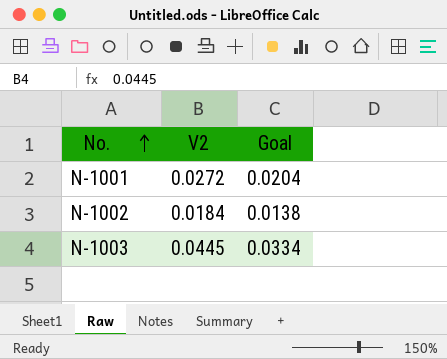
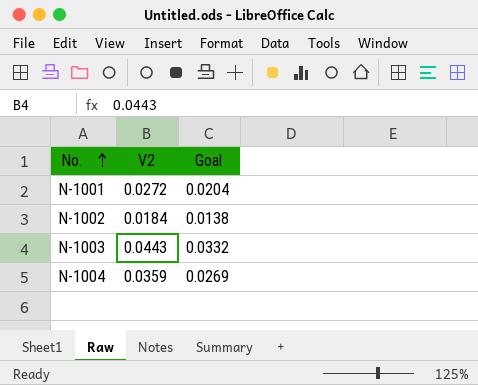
N-1003 | V2: 0.0445 -> 0.0443
N-1003 | Goal: 0.0334 -> 0.0332
row N-1004: none -> 0.0359 | 0.0269

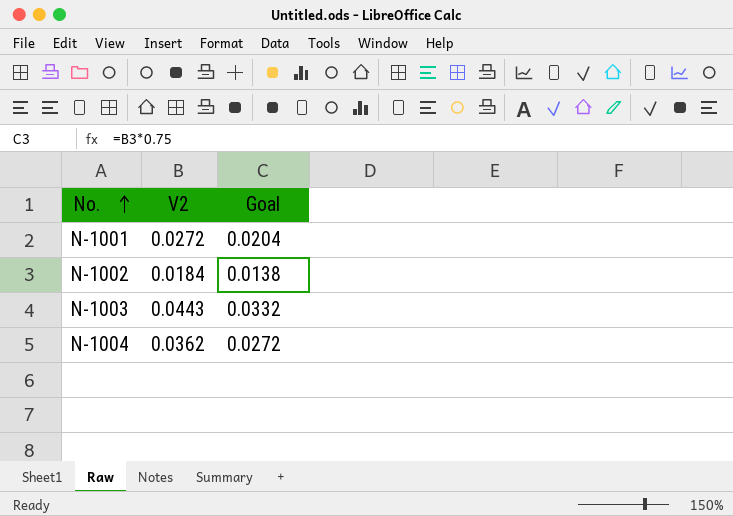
N-1004 | V2: 0.0359 -> 0.0362
N-1004 | Goal: 0.0269 -> 0.0272

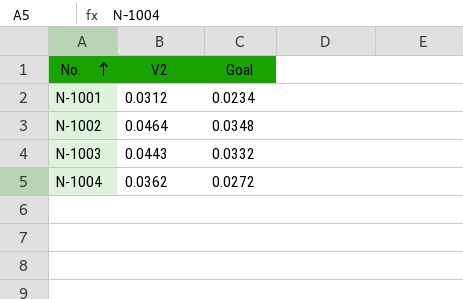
N-1001 | V2: 0.0272 -> 0.0312
N-1001 | Goal: 0.0204 -> 0.0234
N-1002 | V2: 0.0184 -> 0.0464
N-1002 | Goal: 0.0138 -> 0.0348

